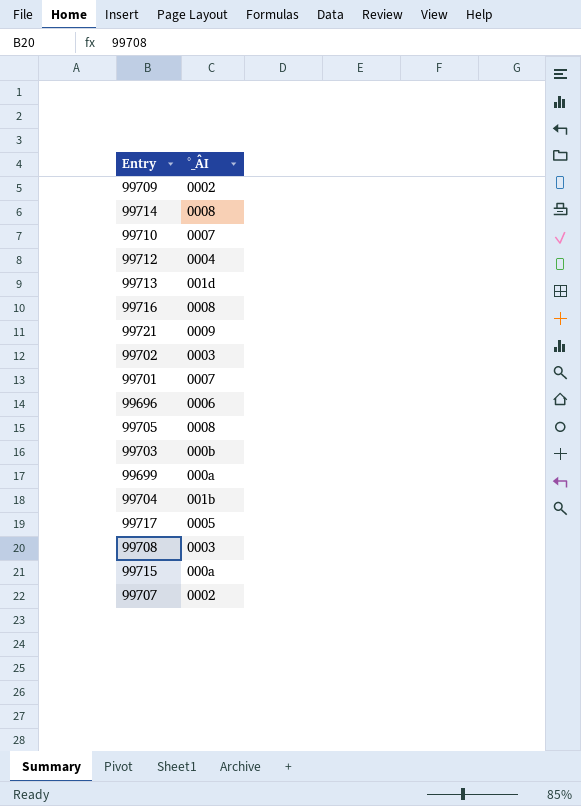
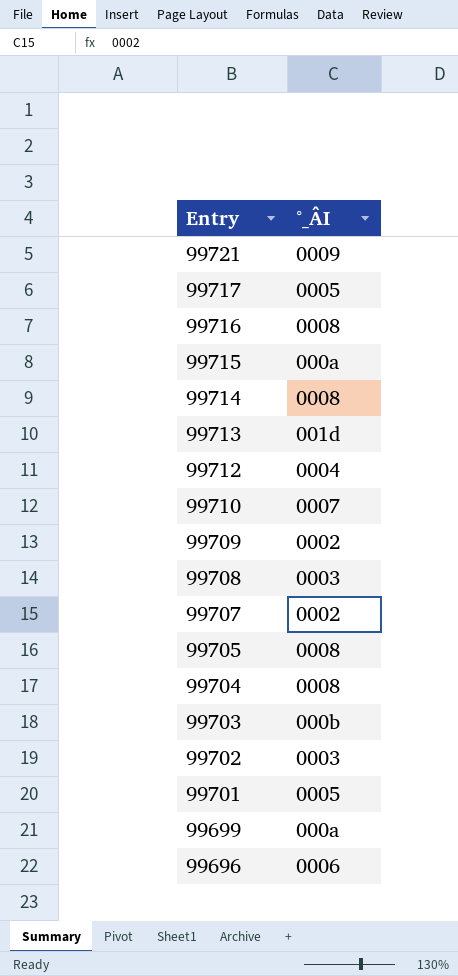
row order: none -> Entry descending
99704 | °_ÂI: 001b -> 0008
99701 | °_ÂI: 0007 -> 0005

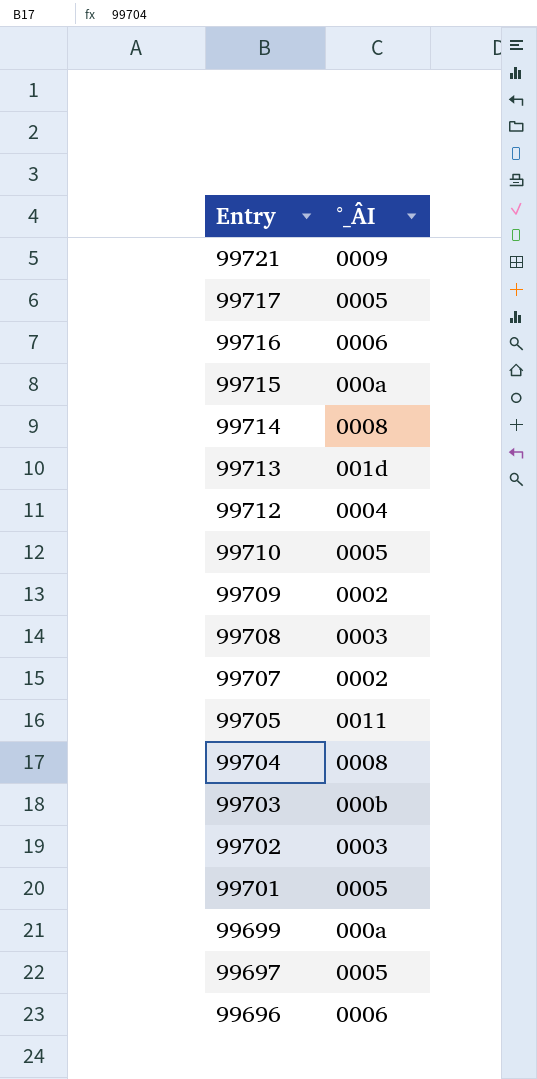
99716 | °_ÂI: 0008 -> 0006
99710 | °_ÂI: 0007 -> 0005
99705 | °_ÂI: 0008 -> 0011
row 99697: none -> 0005

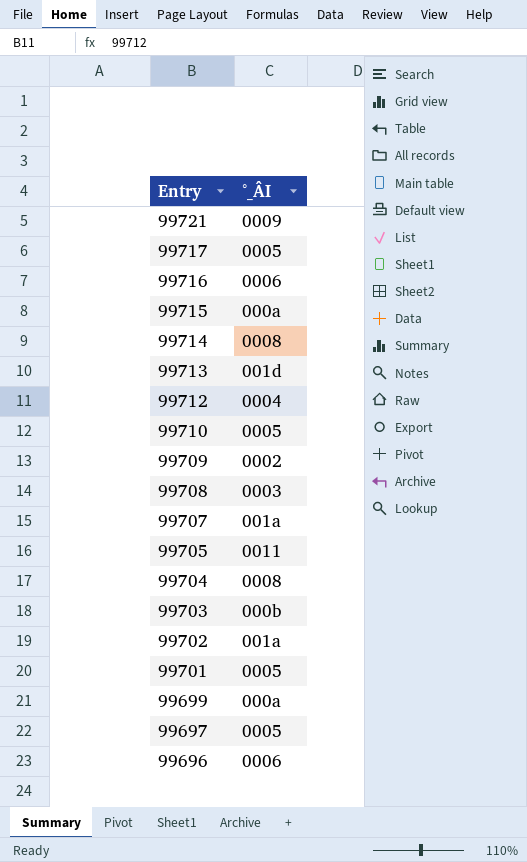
99707 | °_ÂI: 0002 -> 001a
99702 | °_ÂI: 0003 -> 001a

